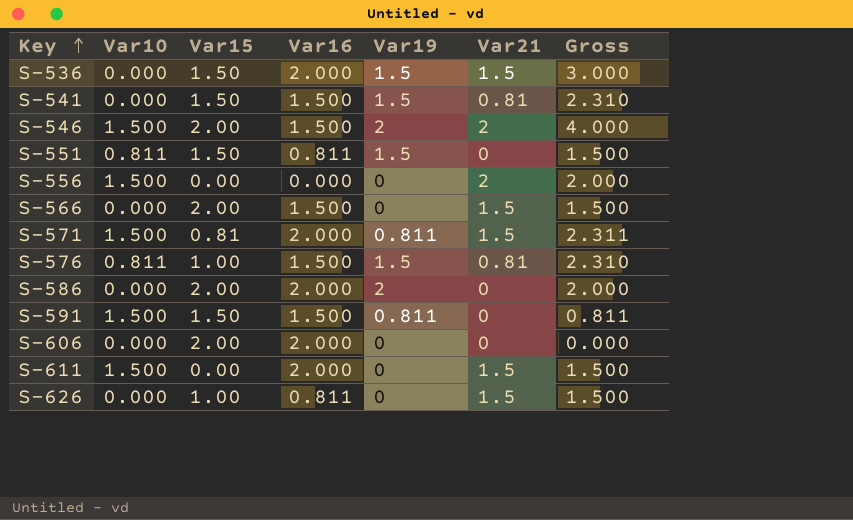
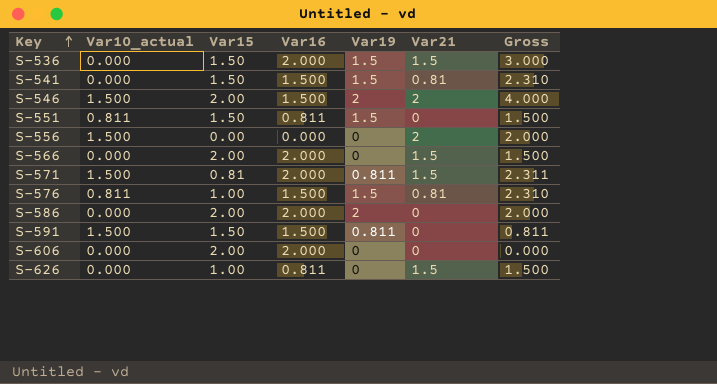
column name: Var10 -> Var10_actual
row S-611: 1.500 | 0.00 | 2.000 | 0 | 1.5 | 1.500 -> none
S-566 | Var16: 1.500 -> 2.000

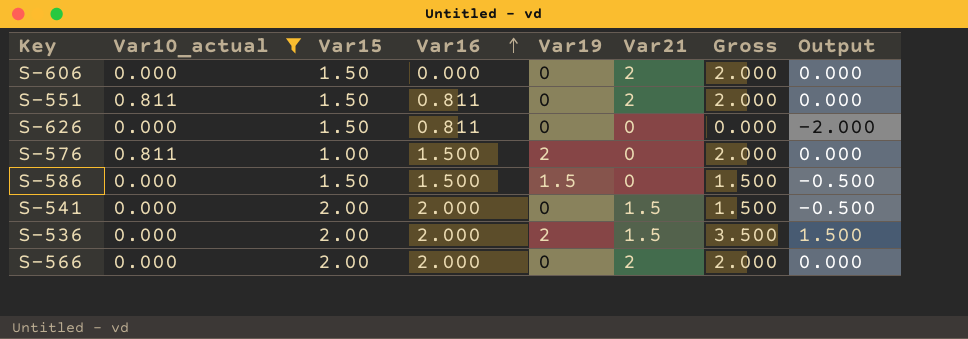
filter: none -> Var10_actual != 1.500
row order: Key ascending -> Var16 ascending
column Output | formula: none -> [Gross] - 2
S-606 | Var15: 2.00 -> 1.50
S-606 | Var16: 2.000 -> 0.000
S-606 | Var21: 0 -> 2
S-606 | Gross: 0.000 -> 2.000
S-551 | Var19: 1.5 -> 0
S-551 | Var21: 0 -> 2
S-551 | Gross: 1.500 -> 2.000
S-626 | Var15: 1.00 -> 1.50
S-626 | Var21: 1.5 -> 0
S-626 | Gross: 1.500 -> 0.000
S-576 | Var19: 1.5 -> 2
S-576 | Var21: 0.81 -> 0
S-576 | Gross: 2.310 -> 2.000
S-586 | Var15: 2.00 -> 1.50
S-586 | Var16: 2.000 -> 1.500
S-586 | Var19: 2 -> 1.5
S-586 | Gross: 2.000 -> 1.500
S-541 | Var15: 1.50 -> 2.00
S-541 | Var16: 1.500 -> 2.000
S-541 | Var19: 1.5 -> 0
S-541 | Var21: 0.81 -> 1.5
S-541 | Gross: 2.310 -> 1.500
S-536 | Var15: 1.50 -> 2.00
S-536 | Var19: 1.5 -> 2
S-536 | Gross: 3.000 -> 3.500
S-566 | Var21: 1.5 -> 2
S-566 | Gross: 1.500 -> 2.000

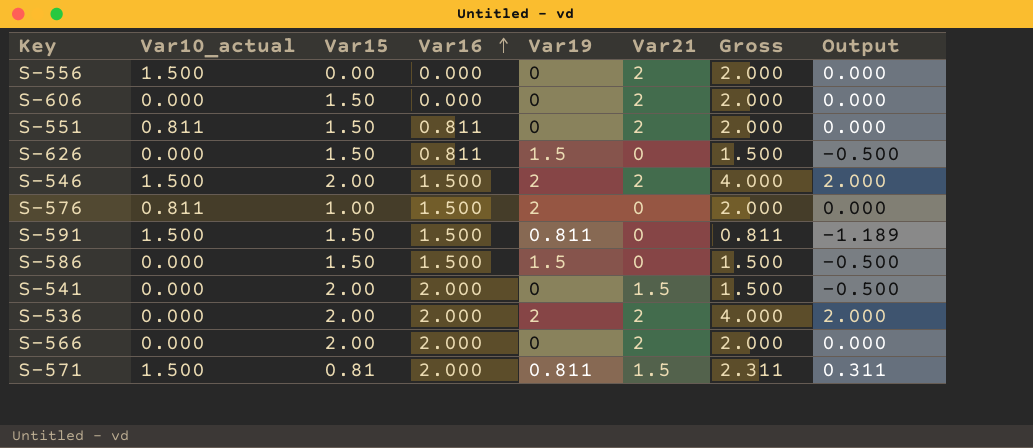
filter: Var10_actual != 1.500 -> none
S-626 | Var19: 0 -> 1.5
S-626 | Gross: 0.000 -> 1.500
S-626 | Output: -2.000 -> -0.500
S-536 | Var21: 1.5 -> 2
S-536 | Gross: 3.500 -> 4.000
S-536 | Output: 1.500 -> 2.000

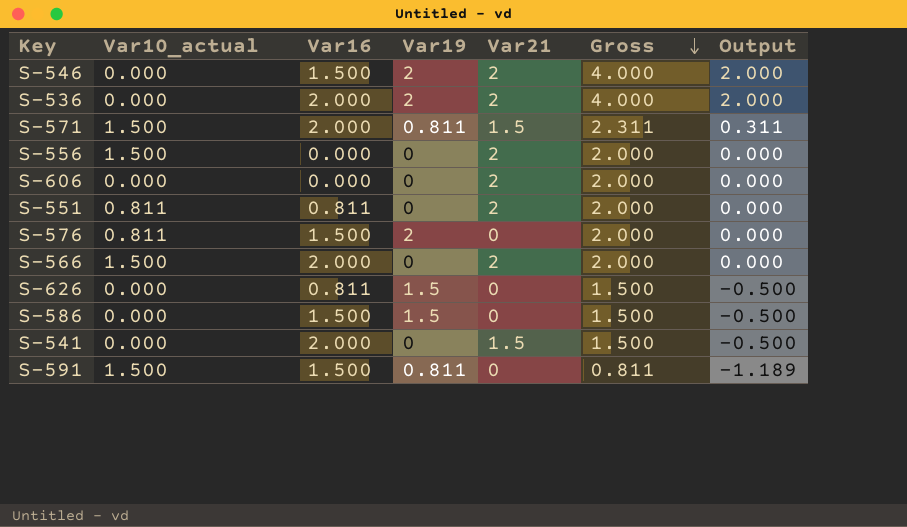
row order: Var16 ascending -> Gross descending
column Var15 | position: 3 -> none
S-546 | Var10_actual: 1.500 -> 0.000
S-566 | Var10_actual: 0.000 -> 1.500

